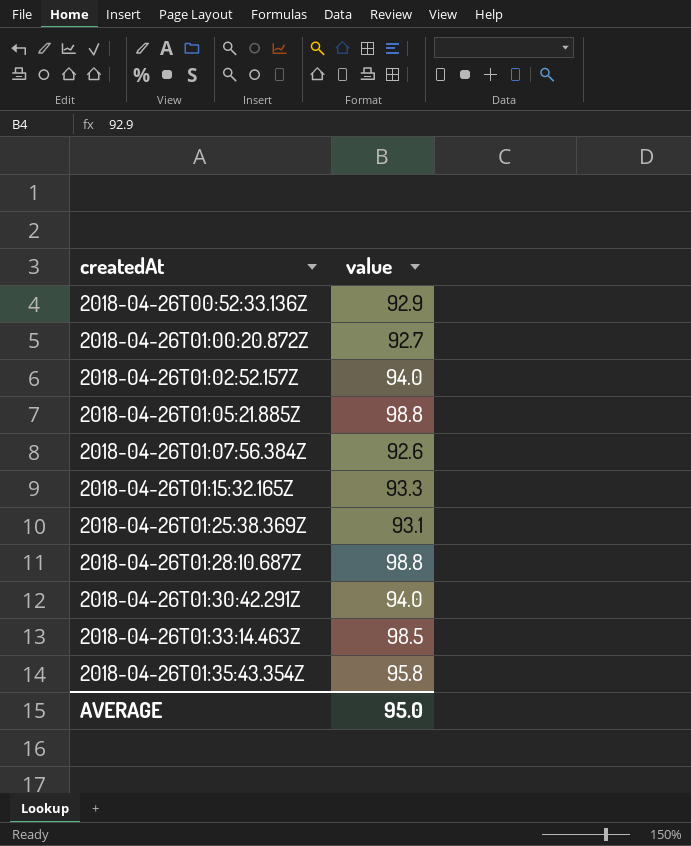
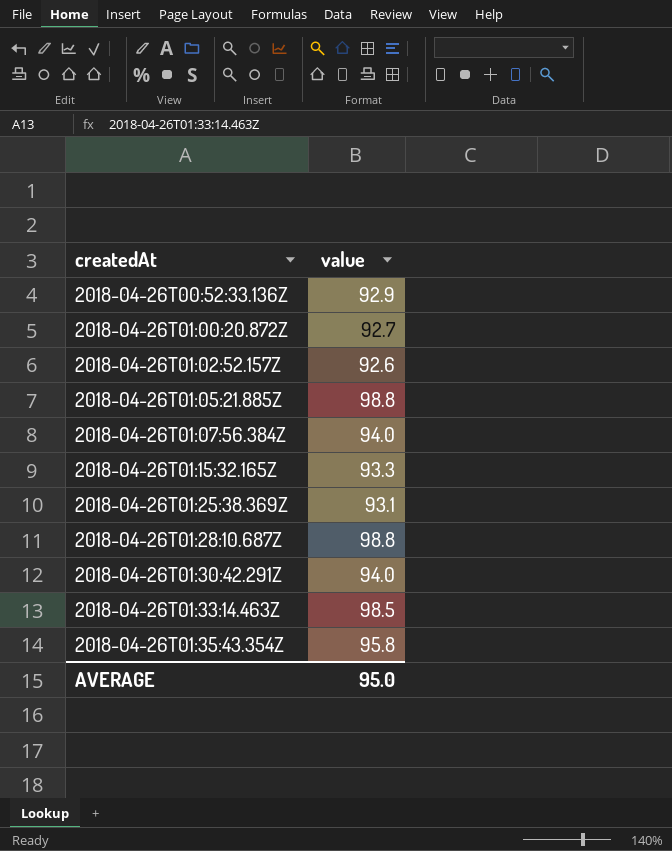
2018-04-26T01:02:52.157Z | value: 94.0 -> 92.6
2018-04-26T01:07:56.384Z | value: 92.6 -> 94.0

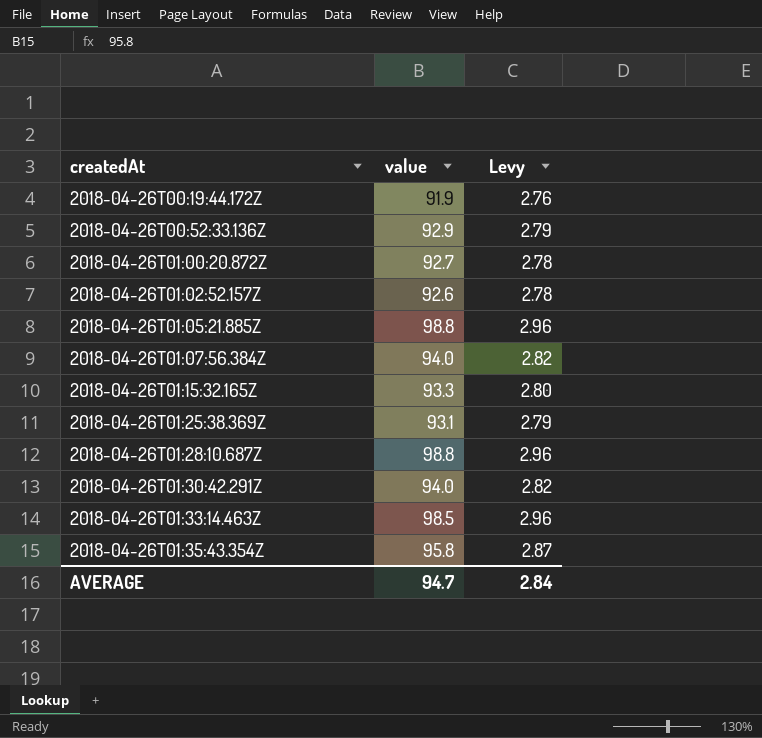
column Levy | formula: none -> [value] * 0.03
row 2018-04-26T00:19:44.172Z: none -> 91.9 | 2.76
AVERAGE | value: 95.0 -> 94.7

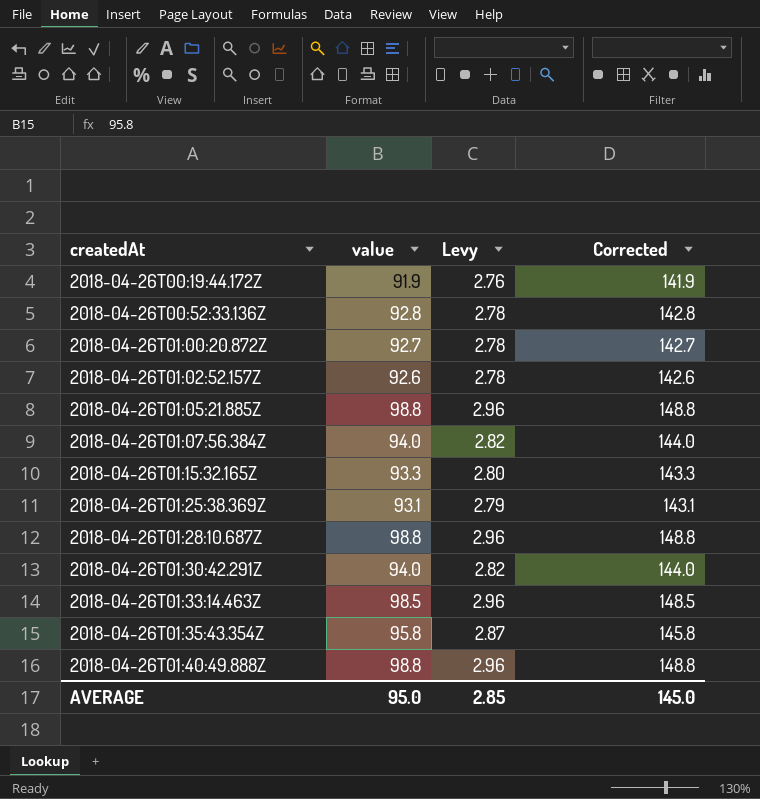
column Corrected | formula: none -> [value] + 50
2018-04-26T00:52:33.136Z | value: 92.9 -> 92.8
2018-04-26T00:52:33.136Z | Levy: 2.79 -> 2.78
row 2018-04-26T01:40:49.888Z: none -> 98.8 | 2.96 | 148.8
AVERAGE | value: 94.7 -> 95.0
AVERAGE | Levy: 2.84 -> 2.85

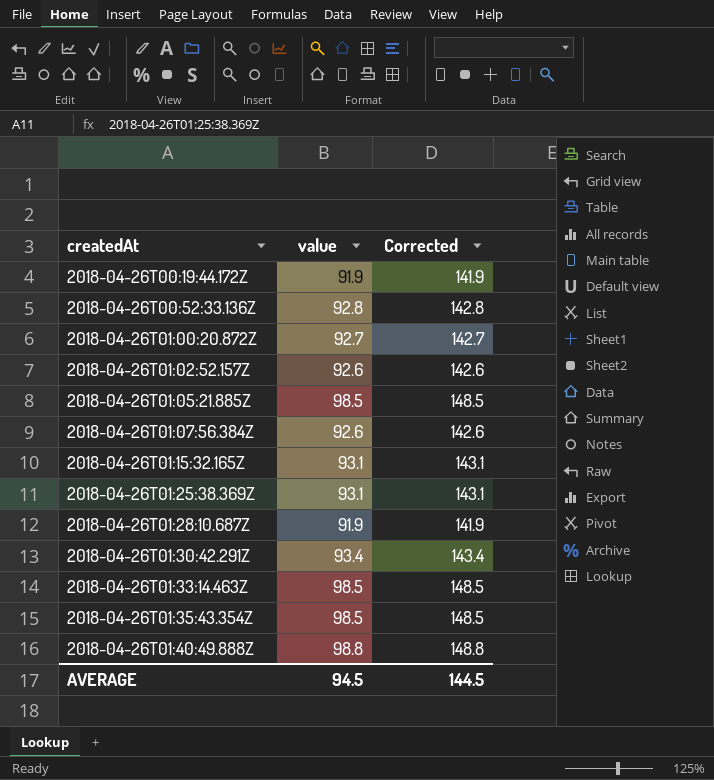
column Levy | formula: [value] * 0.03 -> none
2018-04-26T01:05:21.885Z | value: 98.8 -> 98.5
2018-04-26T01:05:21.885Z | Corrected: 148.8 -> 148.5
2018-04-26T01:07:56.384Z | value: 94.0 -> 92.6
2018-04-26T01:07:56.384Z | Corrected: 144.0 -> 142.6
2018-04-26T01:15:32.165Z | value: 93.3 -> 93.1
2018-04-26T01:15:32.165Z | Corrected: 143.3 -> 143.1
2018-04-26T01:28:10.687Z | value: 98.8 -> 91.9
2018-04-26T01:28:10.687Z | Corrected: 148.8 -> 141.9
2018-04-26T01:30:42.291Z | value: 94.0 -> 93.4
2018-04-26T01:30:42.291Z | Corrected: 144.0 -> 143.4
2018-04-26T01:35:43.354Z | value: 95.8 -> 98.5
2018-04-26T01:35:43.354Z | Corrected: 145.8 -> 148.5
AVERAGE | value: 95.0 -> 94.5
AVERAGE | Corrected: 145.0 -> 144.5

